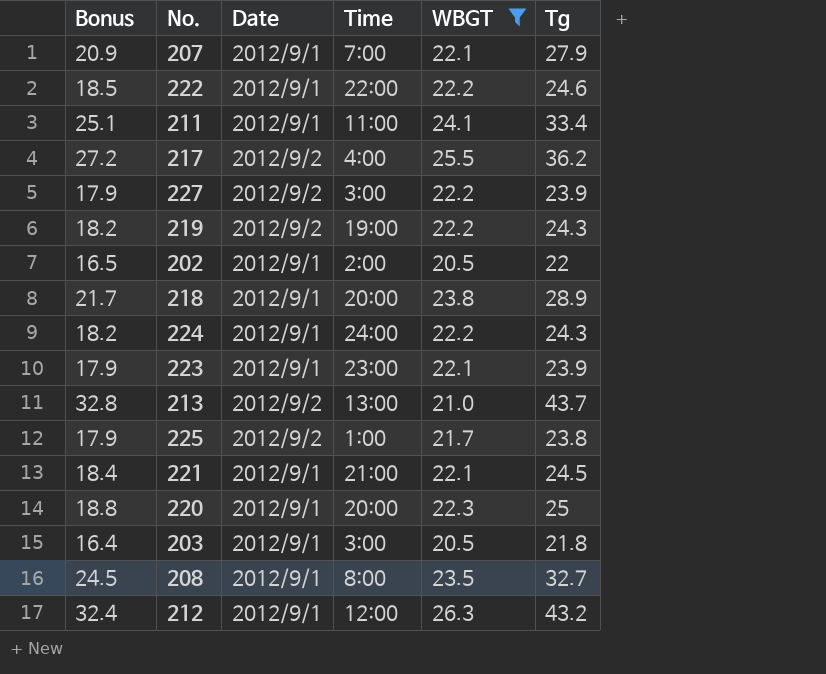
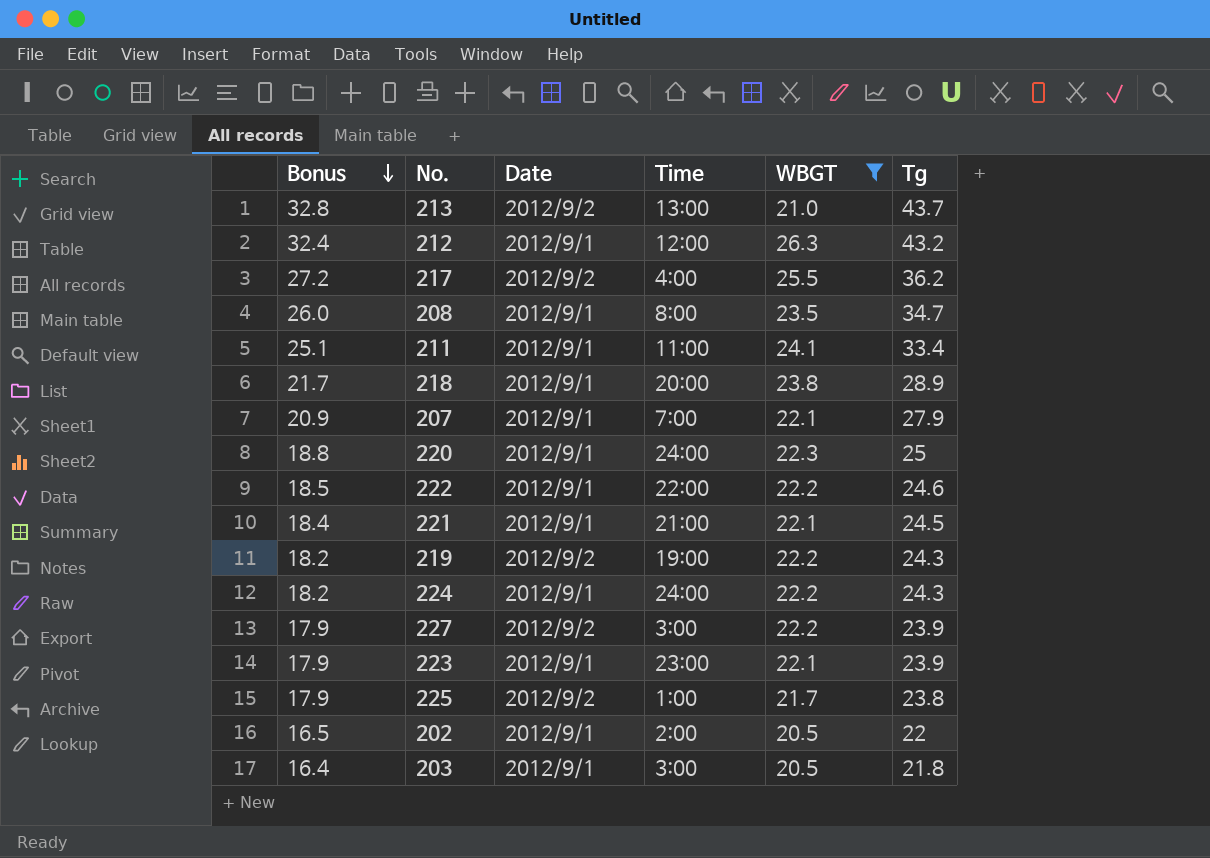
row order: none -> Bonus descending
208 | Bonus: 24.5 -> 26.0
208 | Tg: 32.7 -> 34.7
220 | Time: 20:00 -> 24:00

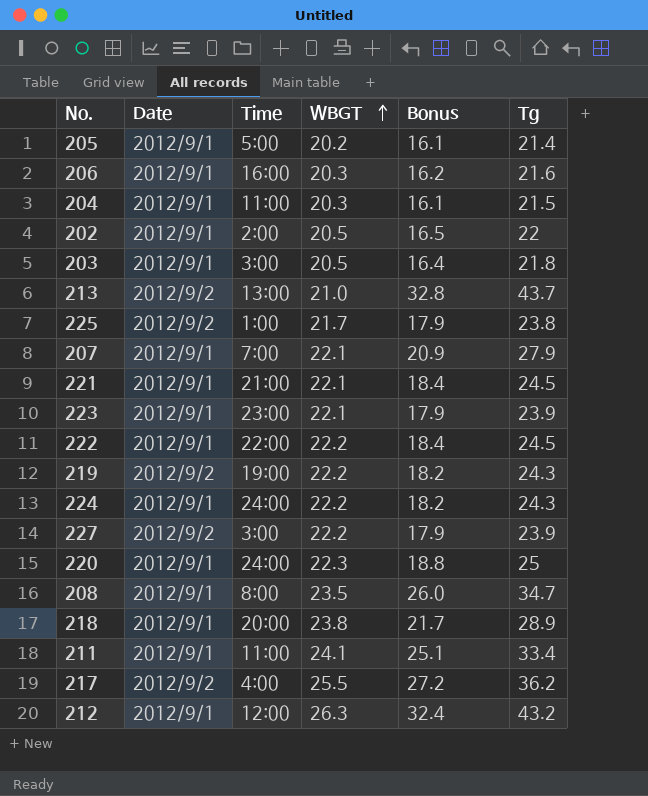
filter: WBGT >= 20.5 -> none
row order: Bonus descending -> WBGT ascending
column Bonus | position: 1 -> 5
222 | Bonus: 18.5 -> 18.4
222 | Tg: 24.6 -> 24.5

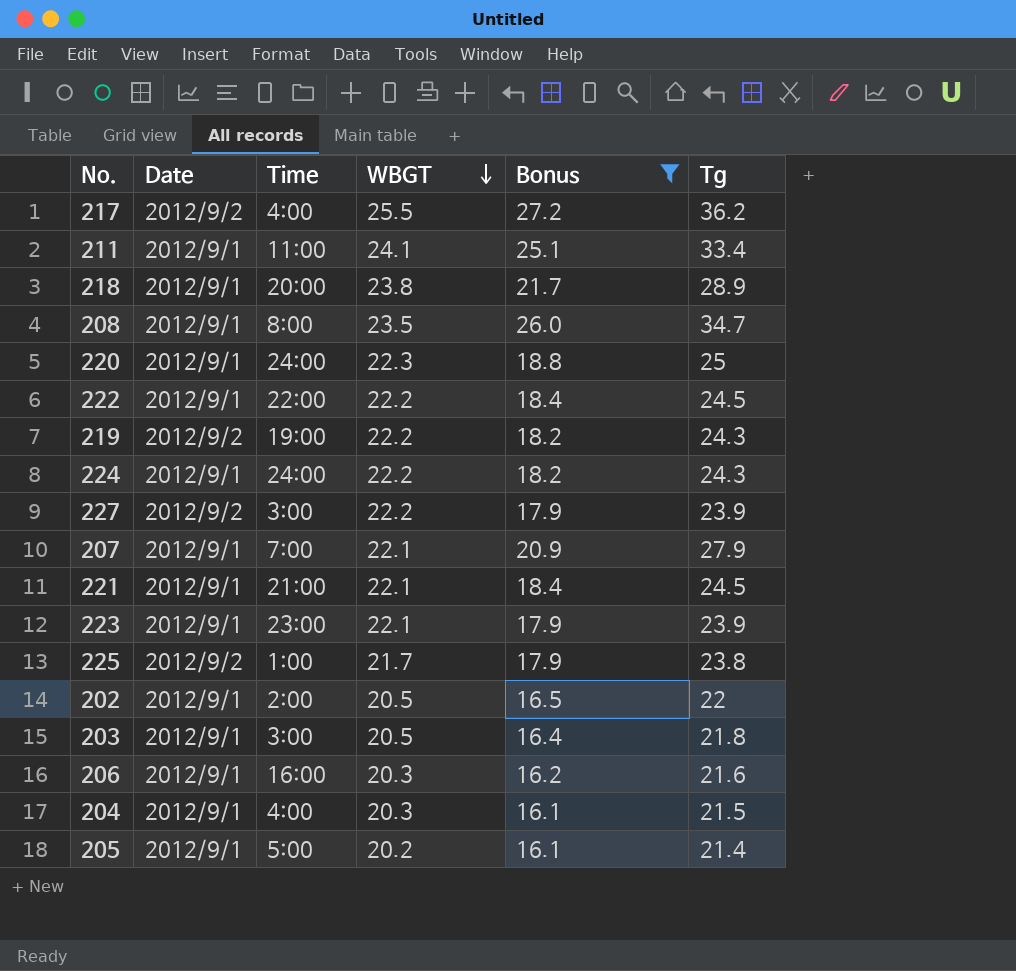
filter: none -> Bonus <= 27.2
row order: WBGT ascending -> WBGT descending
204 | Time: 11:00 -> 4:00

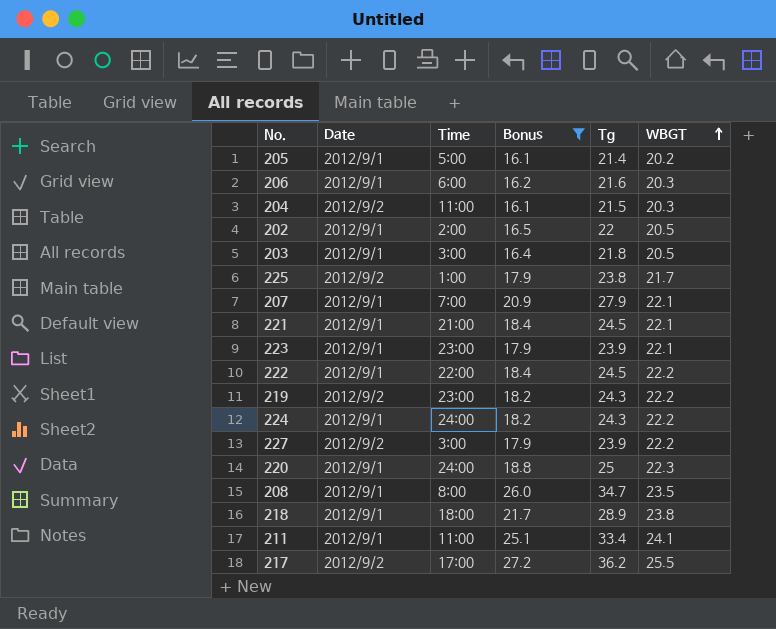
row order: WBGT descending -> WBGT ascending
column WBGT | position: 4 -> 6
206 | Time: 16:00 -> 6:00
204 | Date: 2012/9/1 -> 2012/9/2
204 | Time: 4:00 -> 11:00
219 | Time: 19:00 -> 23:00
218 | Time: 20:00 -> 18:00
217 | Time: 4:00 -> 17:00

